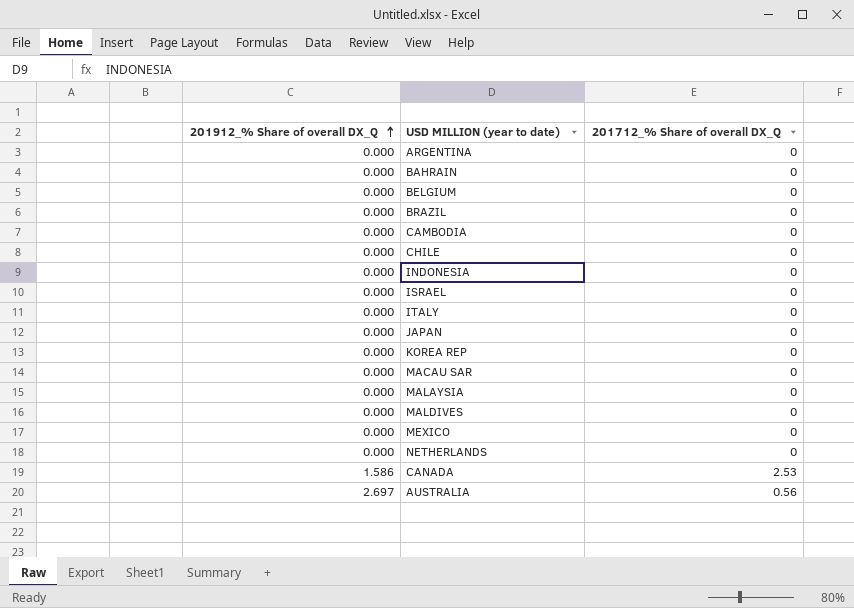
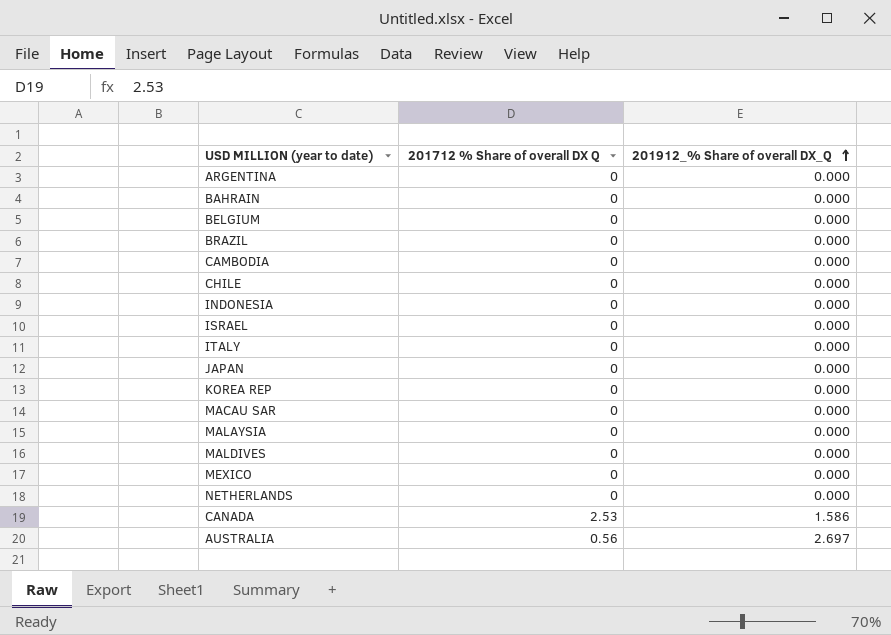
column name: 201712_% Share of overall DX_Q -> 201712 % Share of overall DX Q
column 201912_% Share of overall DX_Q | position: 1 -> 3

